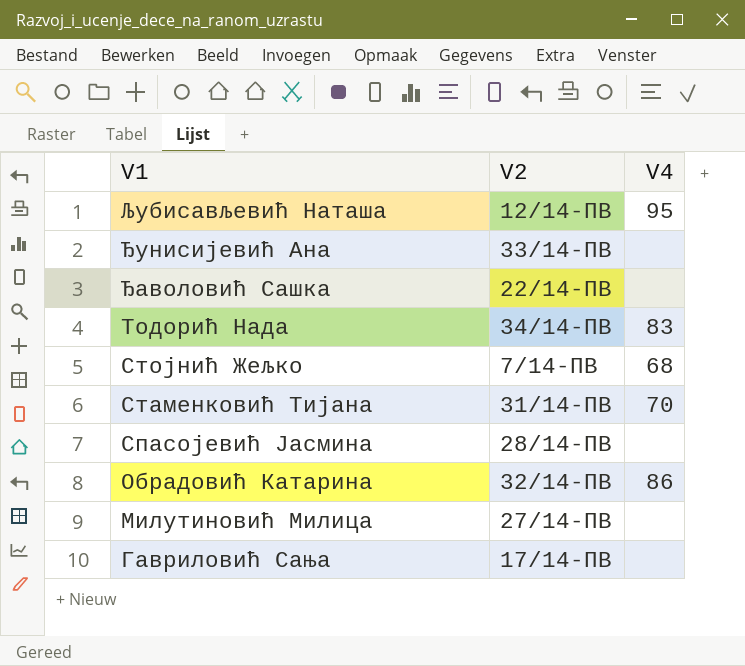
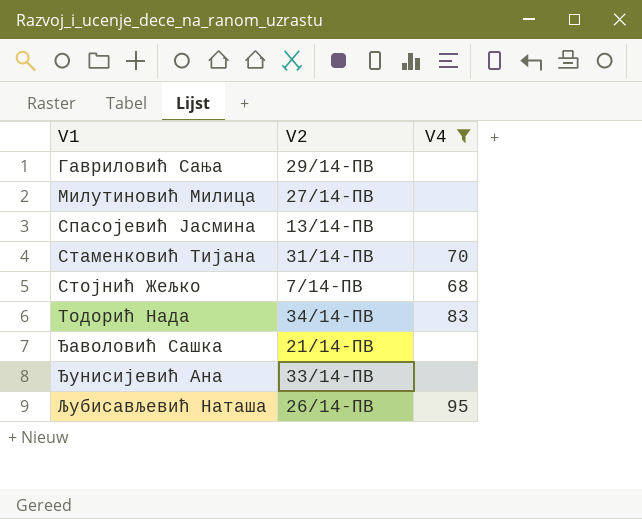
filter: none -> V4 != 86
row order: V1 descending -> V1 ascending
Гавриловић Сања | V2: 17/14-ПВ -> 29/14-ПВ
Спасојевић Јасмина | V2: 28/14-ПВ -> 13/14-ПВ
Ђаволовић Сашка | V2: 22/14-ПВ -> 21/14-ПВ
Љубисављевић Наташа | V2: 12/14-ПВ -> 26/14-ПВ

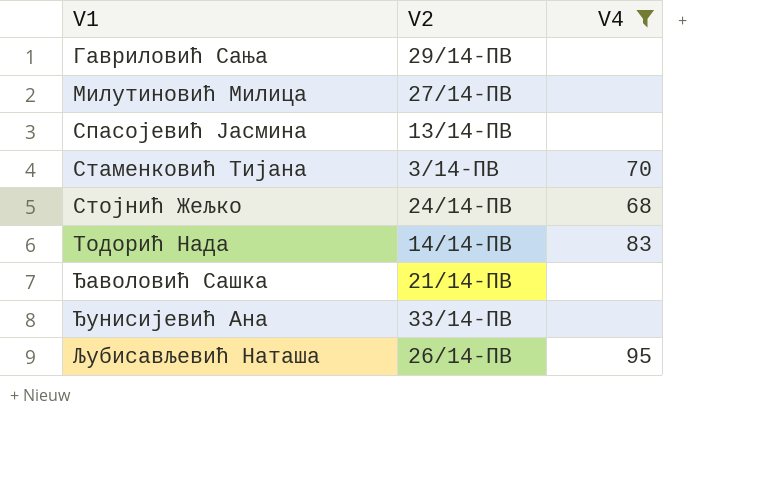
Стаменковић Тијана | V2: 31/14-ПВ -> 3/14-ПВ
Стојнић Жељко | V2: 7/14-ПВ -> 24/14-ПВ
Тодорић Нада | V2: 34/14-ПВ -> 14/14-ПВ

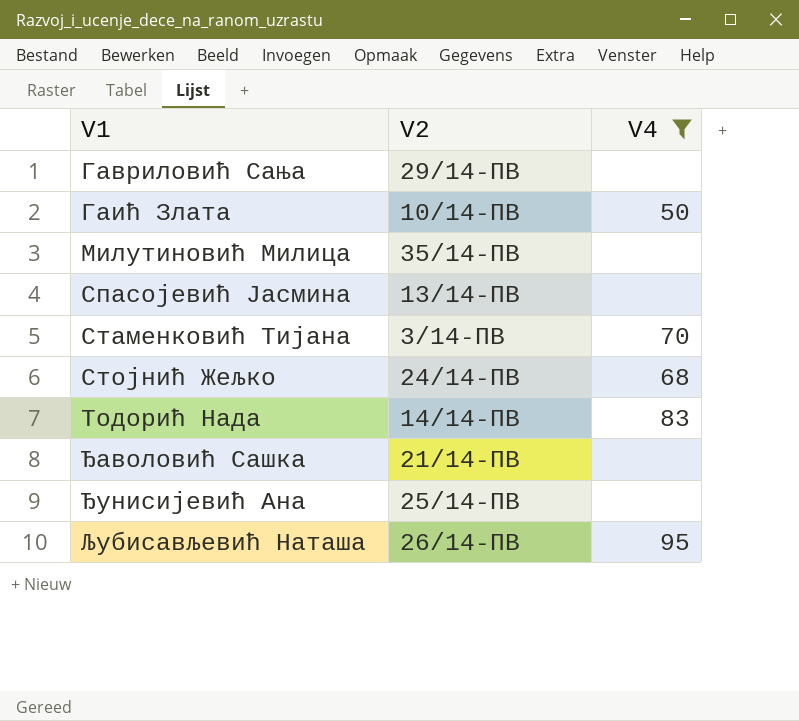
row Гаић Злата: none -> 10/14-ПВ | 50
Милутиновић Милица | V2: 27/14-ПВ -> 35/14-ПВ
Ђунисијевић Ана | V2: 33/14-ПВ -> 25/14-ПВ

